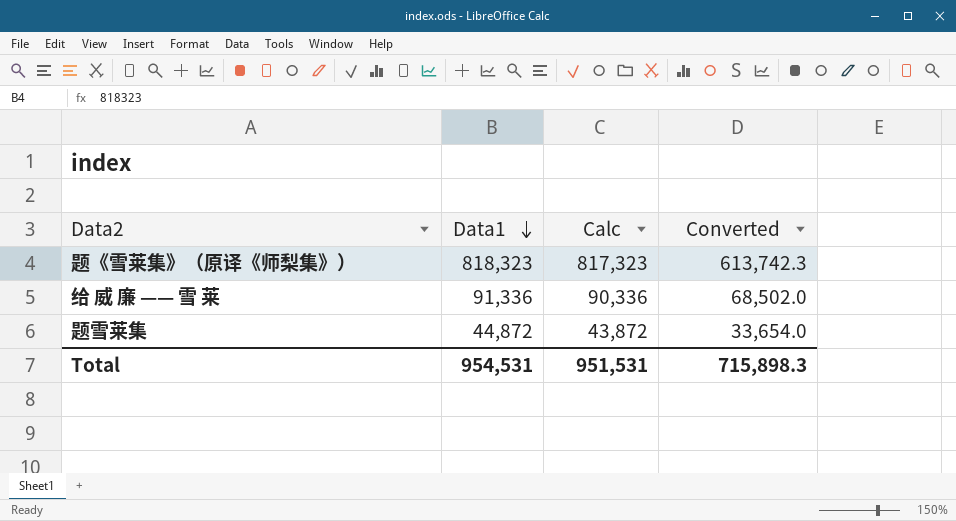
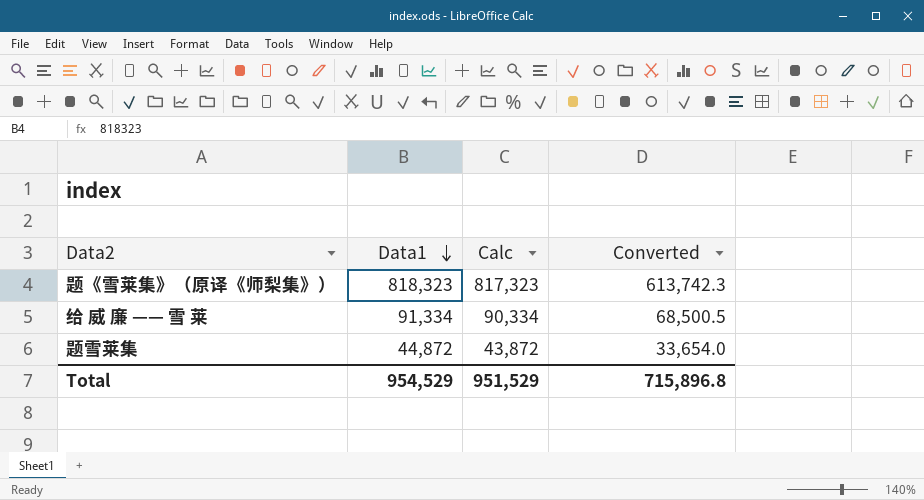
给 威 廉 —— 雪 莱 | Data1: 91,336 -> 91,334
给 威 廉 —— 雪 莱 | Calc: 90,336 -> 90,334
给 威 廉 —— 雪 莱 | Converted: 68,502.0 -> 68,500.5
Total | Data1: 954,531 -> 954,529
Total | Calc: 951,531 -> 951,529
Total | Converted: 715,898.3 -> 715,896.8

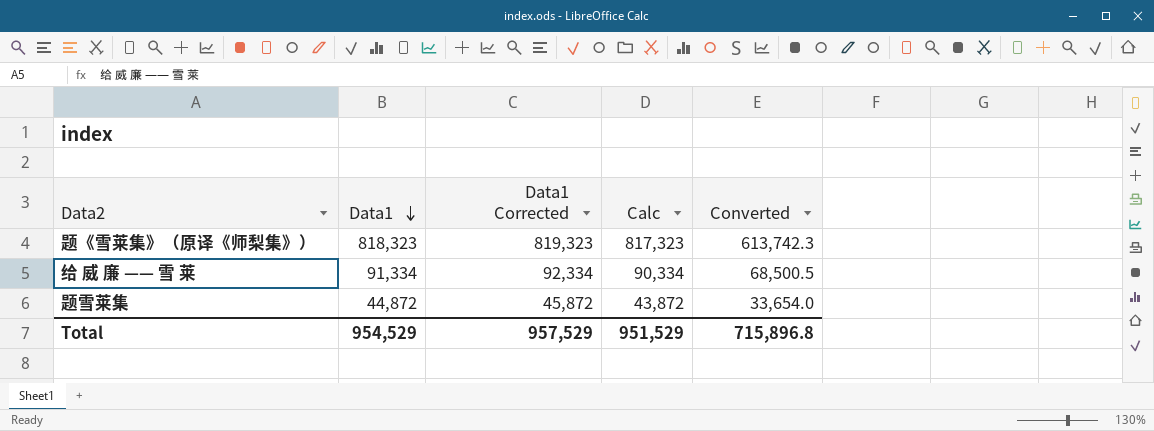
column Data1 Corrected | formula: none -> [Data1] + 1000

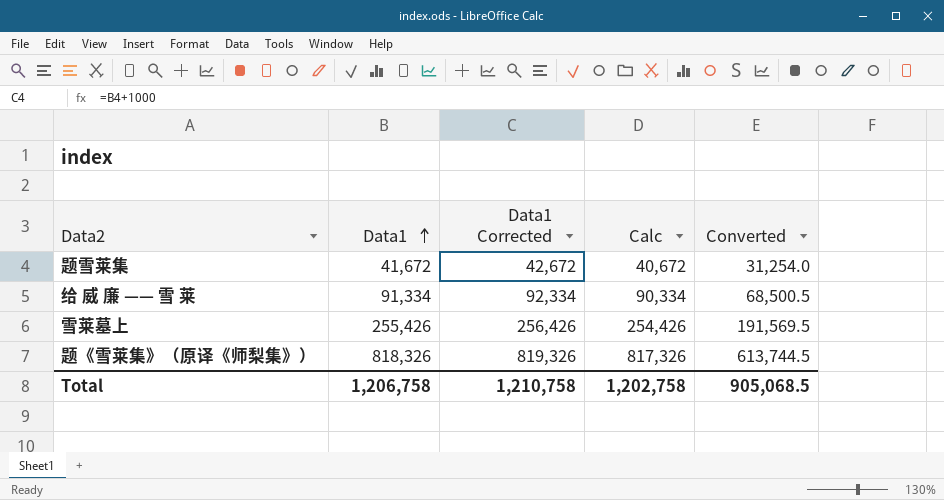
row order: Data1 descending -> Data1 ascending
题雪莱集 | Data1: 44,872 -> 41,672
题雪莱集 | Data1 Corrected: 45,872 -> 42,672
题雪莱集 | Calc: 43,872 -> 40,672
题雪莱集 | Converted: 33,654.0 -> 31,254.0
row 雪莱墓上: none -> 255,426 | 256,426 | 254,426 | 191,569.5
题《雪莱集》（原译《师梨集》） | Data1: 818,323 -> 818,326
题《雪莱集》（原译《师梨集》） | Data1 Corrected: 819,323 -> 819,326
题《雪莱集》（原译《师梨集》） | Calc: 817,323 -> 817,326
题《雪莱集》（原译《师梨集》） | Converted: 613,742.3 -> 613,744.5
Total | Data1: 954,529 -> 1,206,758
Total | Data1 Corrected: 957,529 -> 1,210,758
Total | Calc: 951,529 -> 1,202,758
Total | Converted: 715,896.8 -> 905,068.5

